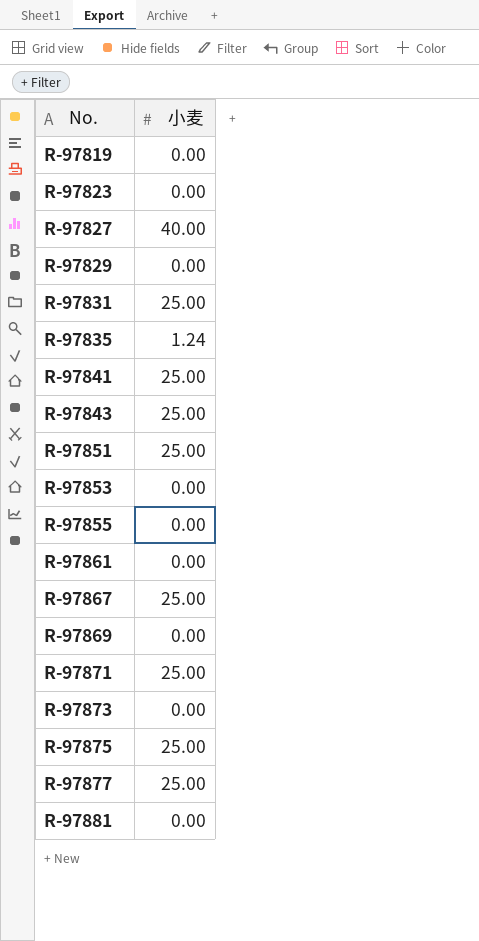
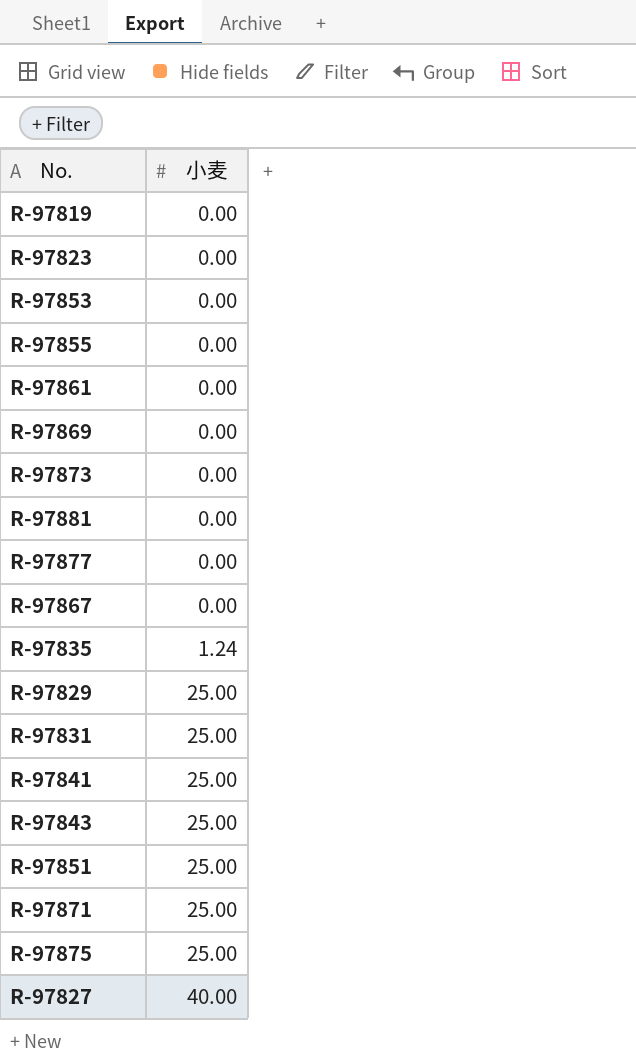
row order: No. ascending -> 小麦 ascending
R-97877 | 小麦: 25.00 -> 0.00
R-97867 | 小麦: 25.00 -> 0.00
R-97829 | 小麦: 0.00 -> 25.00

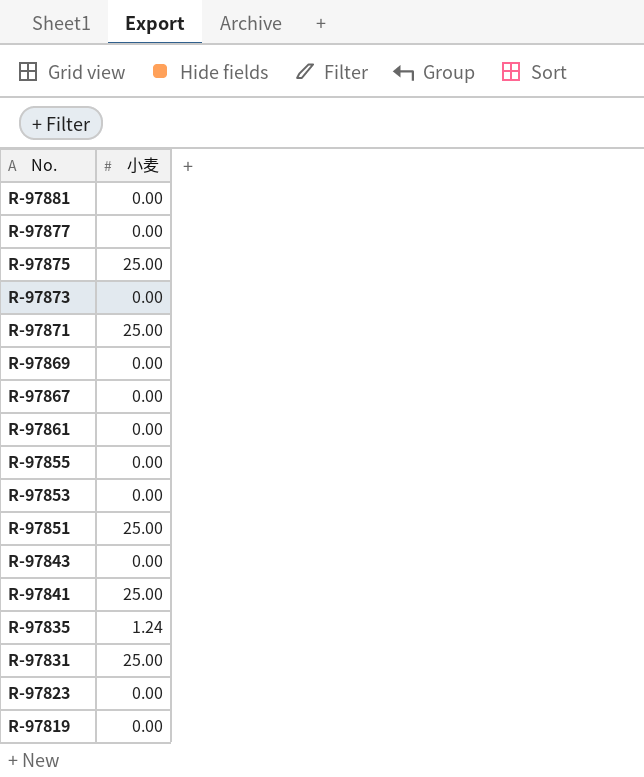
row order: 小麦 ascending -> No. descending
row R-97829: 25.00 -> none
row R-97827: 40.00 -> none
R-97843 | 小麦: 25.00 -> 0.00

